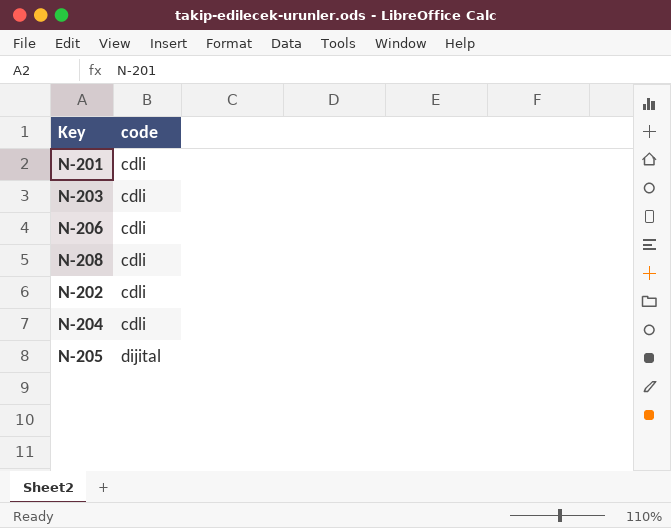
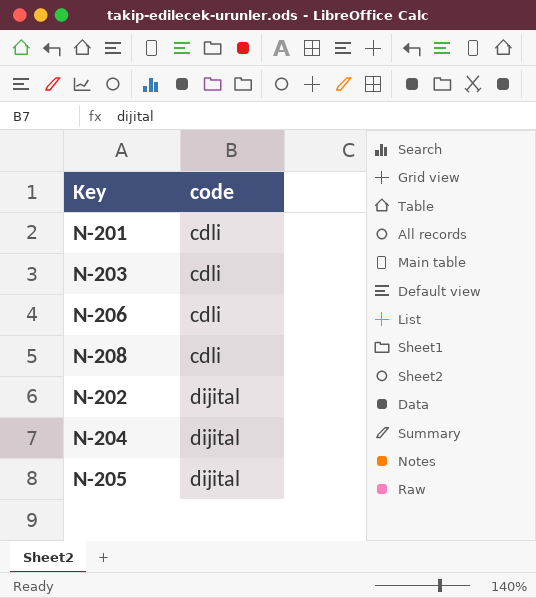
N-202 | code: cdli -> dijital
N-204 | code: cdli -> dijital

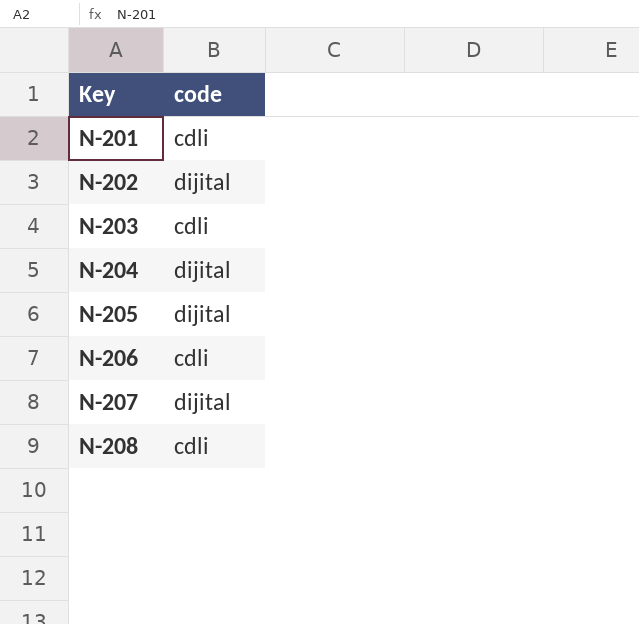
row order: code ascending -> Key ascending
row N-207: none -> dijital

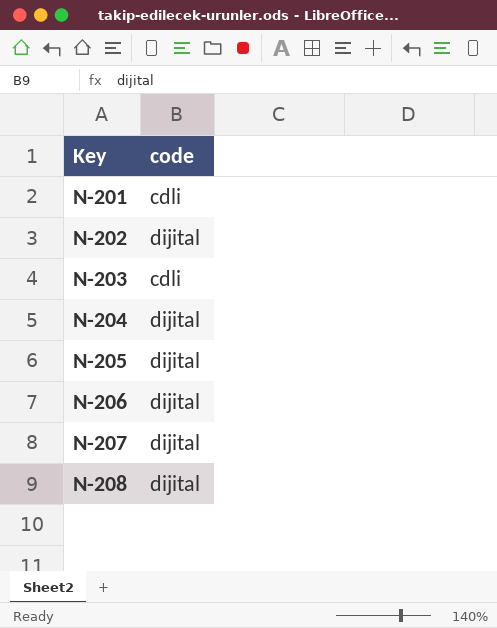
N-206 | code: cdli -> dijital
N-208 | code: cdli -> dijital

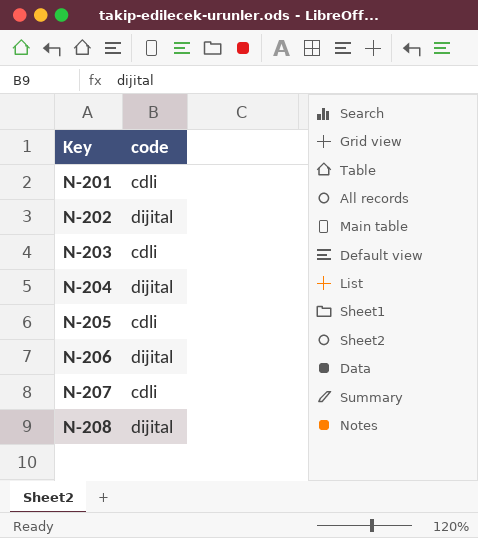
N-205 | code: dijital -> cdli
N-207 | code: dijital -> cdli

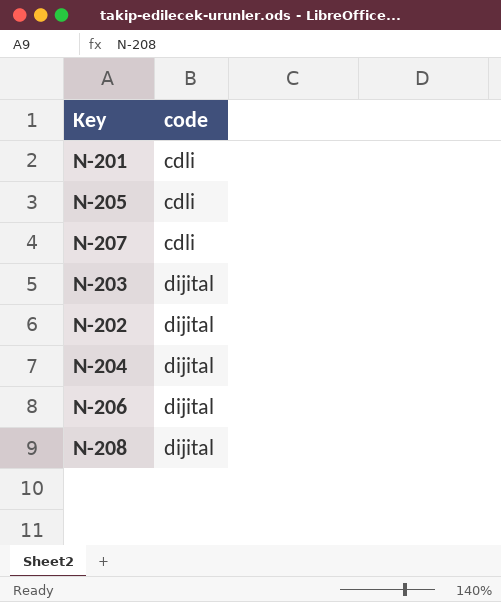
row order: Key ascending -> code ascending
N-203 | code: cdli -> dijital

